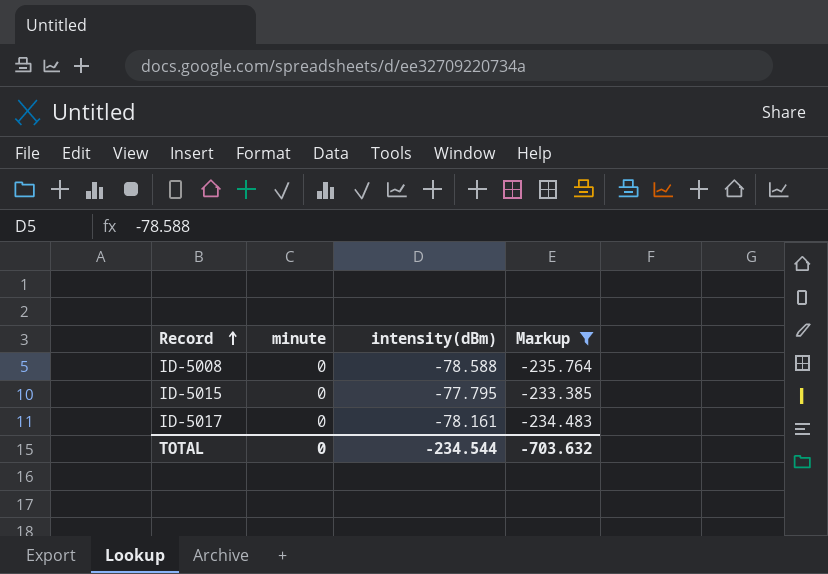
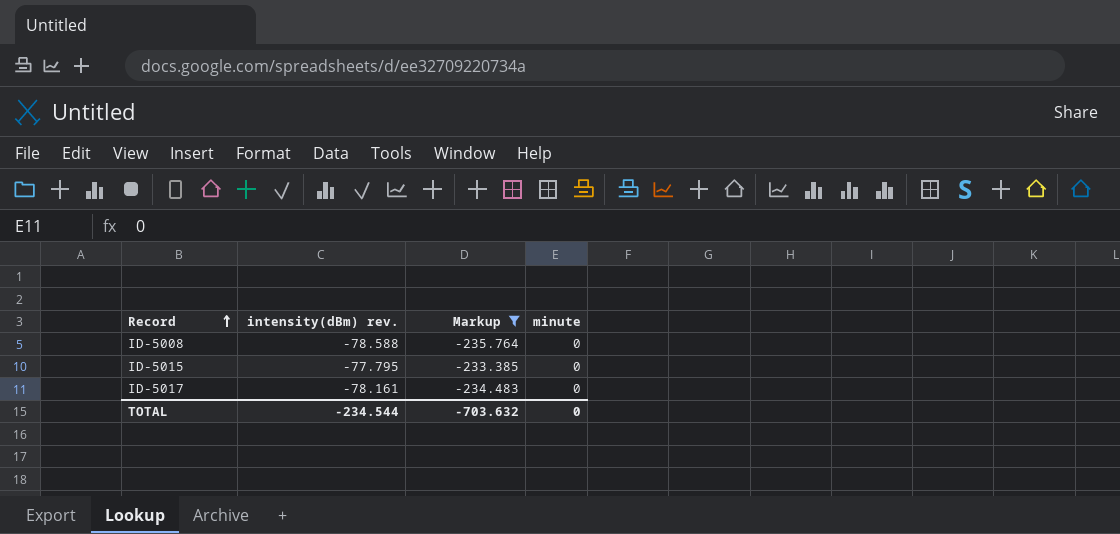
column name: intensity(dBm) -> intensity(dBm) rev.
column minute | position: 2 -> 4

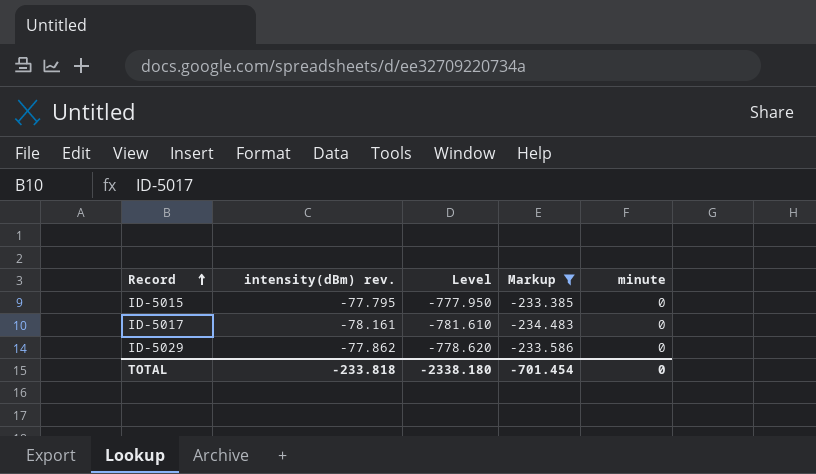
column Level | formula: none -> [intensity(dBm) rev.] * 10
row ID-5008: -78.588 | -235.764 | 0 -> none
row ID-5029: none -> -77.862 | -778.620 | -233.586 | 0
TOTAL | intensity(dBm) rev.: -234.544 -> -233.818
TOTAL | Markup: -703.632 -> -701.454

